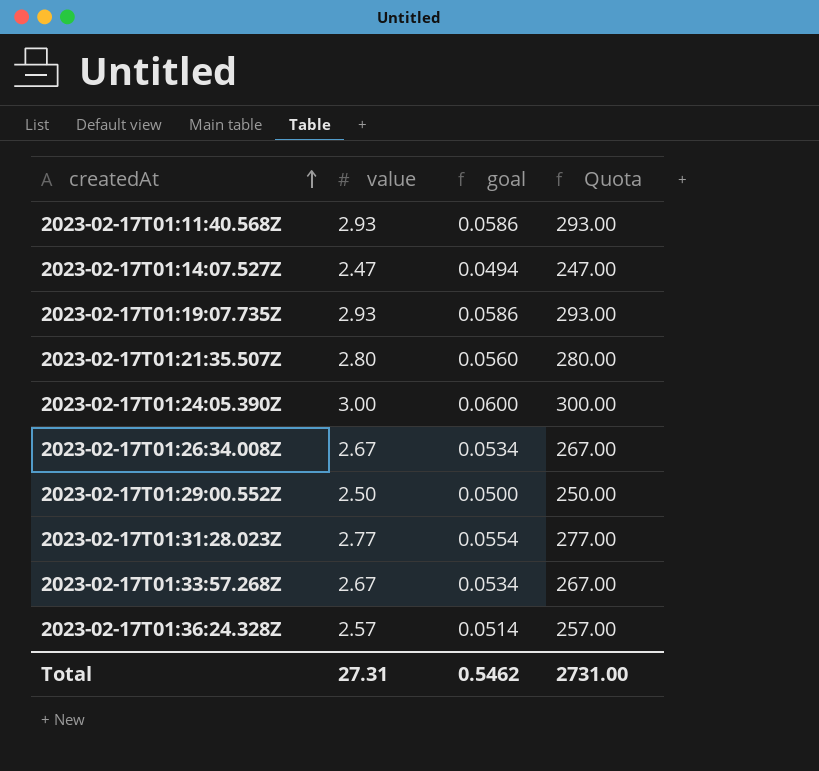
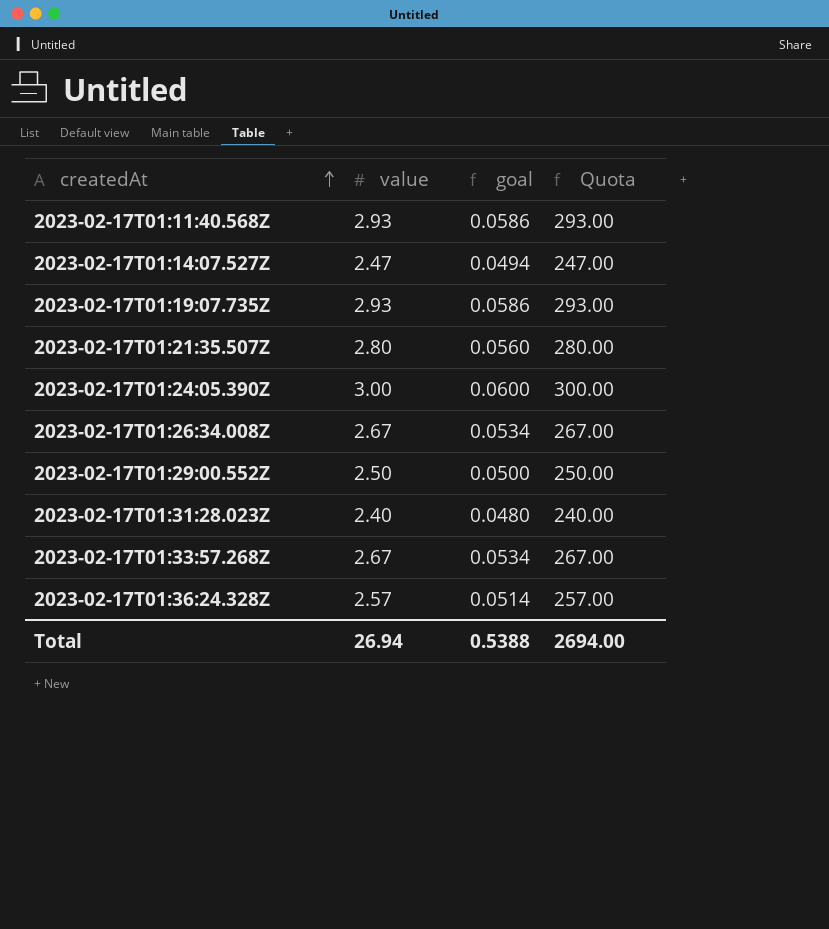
2023-02-17T01:31:28.023Z | value: 2.77 -> 2.40
2023-02-17T01:31:28.023Z | goal: 0.0554 -> 0.0480
2023-02-17T01:31:28.023Z | Quota: 277.00 -> 240.00
Total | value: 27.31 -> 26.94
Total | goal: 0.5462 -> 0.5388
Total | Quota: 2731.00 -> 2694.00

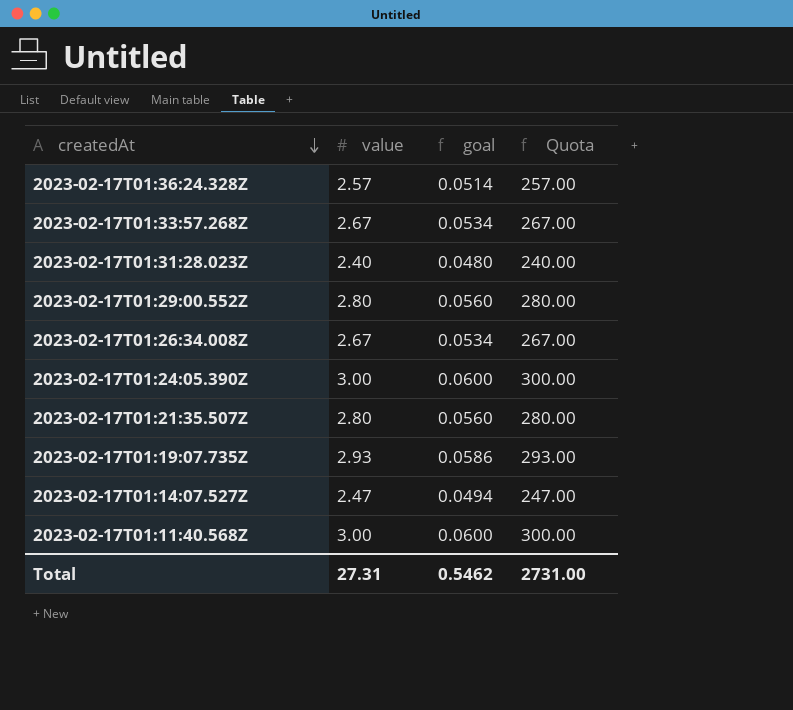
row order: createdAt ascending -> createdAt descending
2023-02-17T01:29:00.552Z | value: 2.50 -> 2.80
2023-02-17T01:29:00.552Z | goal: 0.0500 -> 0.0560
2023-02-17T01:29:00.552Z | Quota: 250.00 -> 280.00
2023-02-17T01:11:40.568Z | value: 2.93 -> 3.00
2023-02-17T01:11:40.568Z | goal: 0.0586 -> 0.0600
2023-02-17T01:11:40.568Z | Quota: 293.00 -> 300.00
Total | value: 26.94 -> 27.31
Total | goal: 0.5388 -> 0.5462
Total | Quota: 2694.00 -> 2731.00

